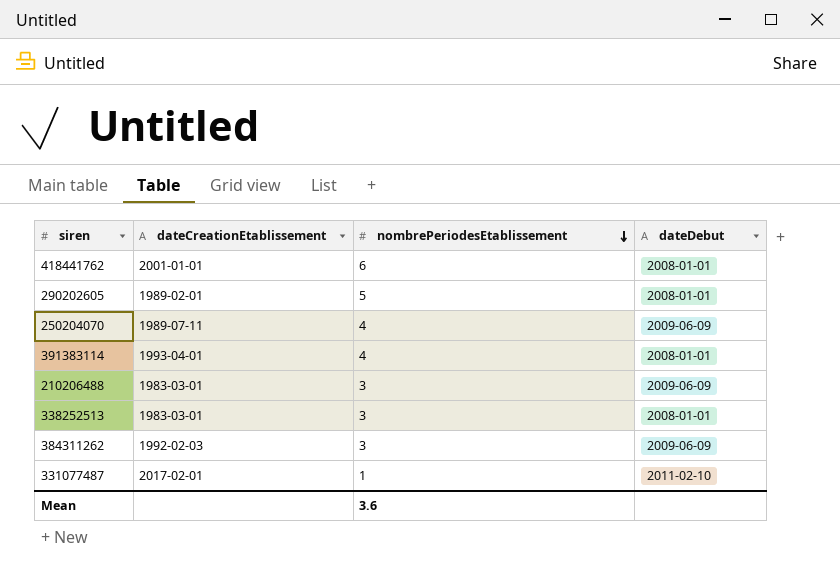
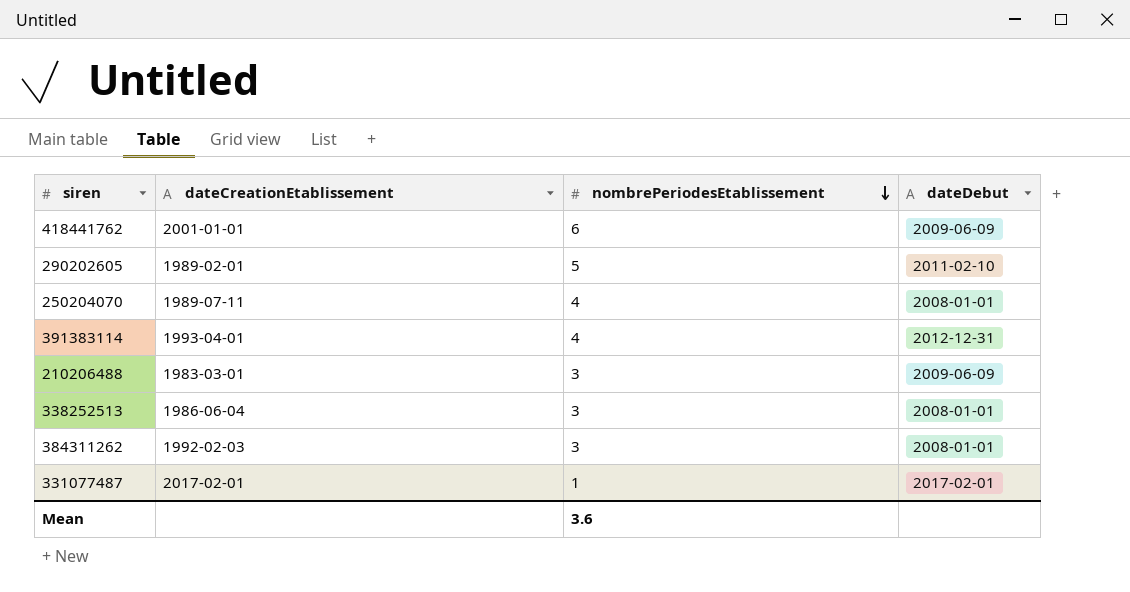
418441762 | dateDebut: 2008-01-01 -> 2009-06-09
290202605 | dateDebut: 2008-01-01 -> 2011-02-10
250204070 | dateDebut: 2009-06-09 -> 2008-01-01
391383114 | dateDebut: 2008-01-01 -> 2012-12-31
338252513 | dateCreationEtablissement: 1983-03-01 -> 1986-06-04
384311262 | dateDebut: 2009-06-09 -> 2008-01-01
331077487 | dateDebut: 2011-02-10 -> 2017-02-01

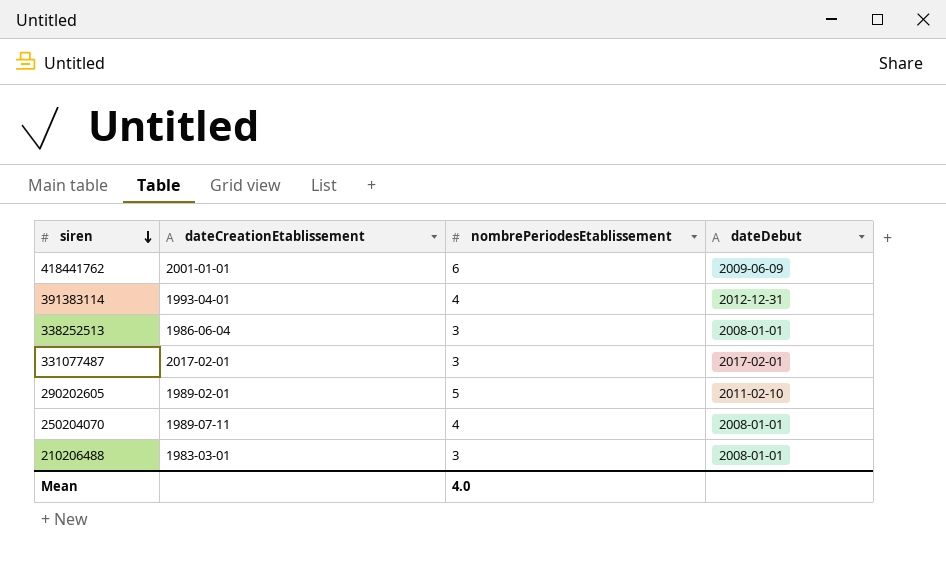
row order: nombrePeriodesEtablissement descending -> siren descending
row 384311262: 1992-02-03 | 3 | 2008-01-01 -> none
331077487 | nombrePeriodesEtablissement: 1 -> 3
210206488 | dateDebut: 2009-06-09 -> 2008-01-01
Mean | nombrePeriodesEtablissement: 3.6 -> 4.0

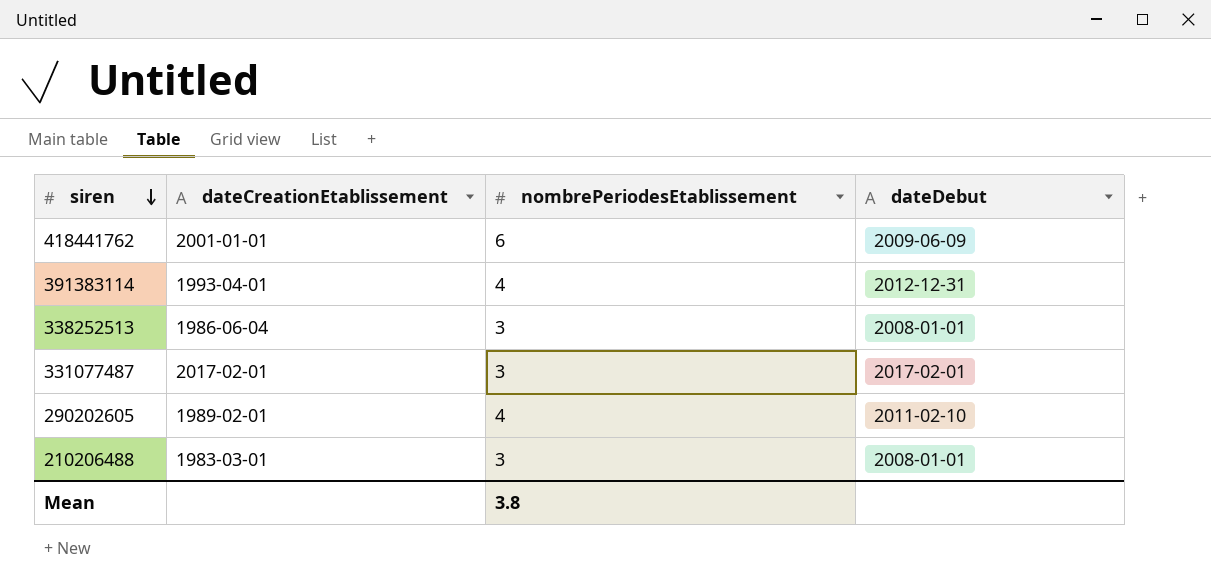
row 250204070: 1989-07-11 | 4 | 2008-01-01 -> none
290202605 | nombrePeriodesEtablissement: 5 -> 4
Mean | nombrePeriodesEtablissement: 4.0 -> 3.8

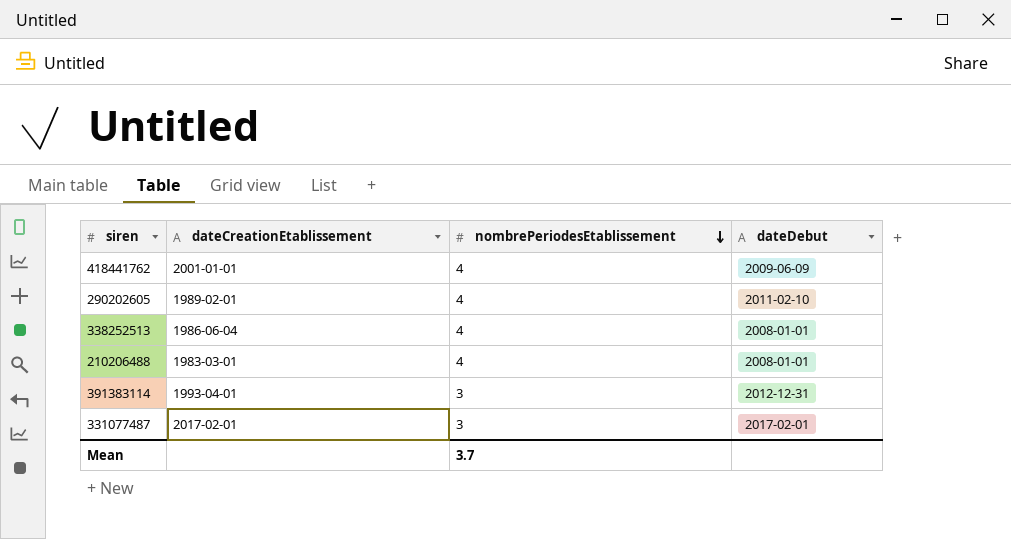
row order: siren descending -> nombrePeriodesEtablissement descending
418441762 | nombrePeriodesEtablissement: 6 -> 4
338252513 | nombrePeriodesEtablissement: 3 -> 4
210206488 | nombrePeriodesEtablissement: 3 -> 4
391383114 | nombrePeriodesEtablissement: 4 -> 3
Mean | nombrePeriodesEtablissement: 3.8 -> 3.7

